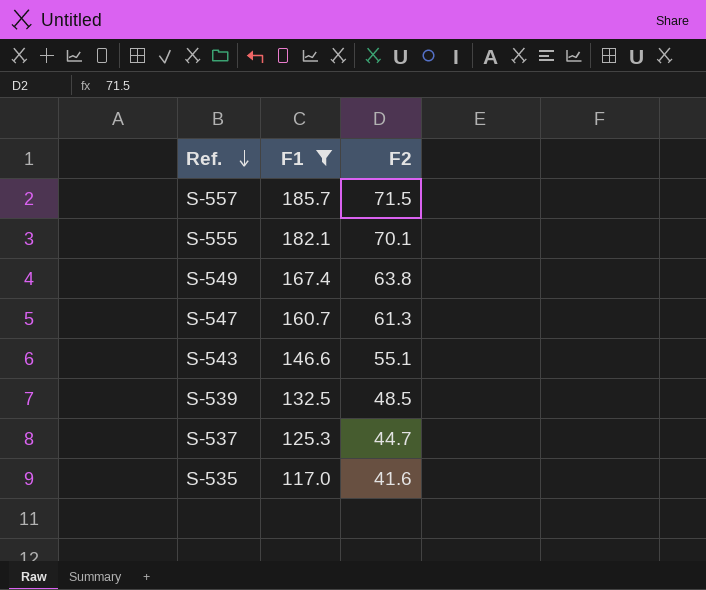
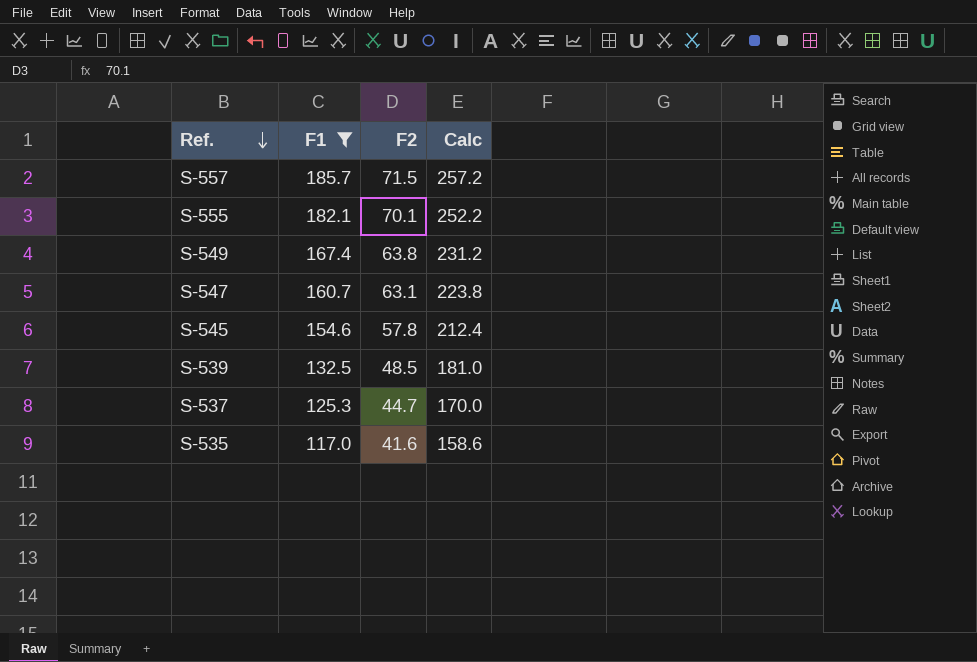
column Calc | formula: none -> [F1] + [F2]
row S-543: 146.6 | 55.1 -> none
S-547 | F2: 61.3 -> 63.1
row S-545: none -> 154.6 | 57.8 | 212.4

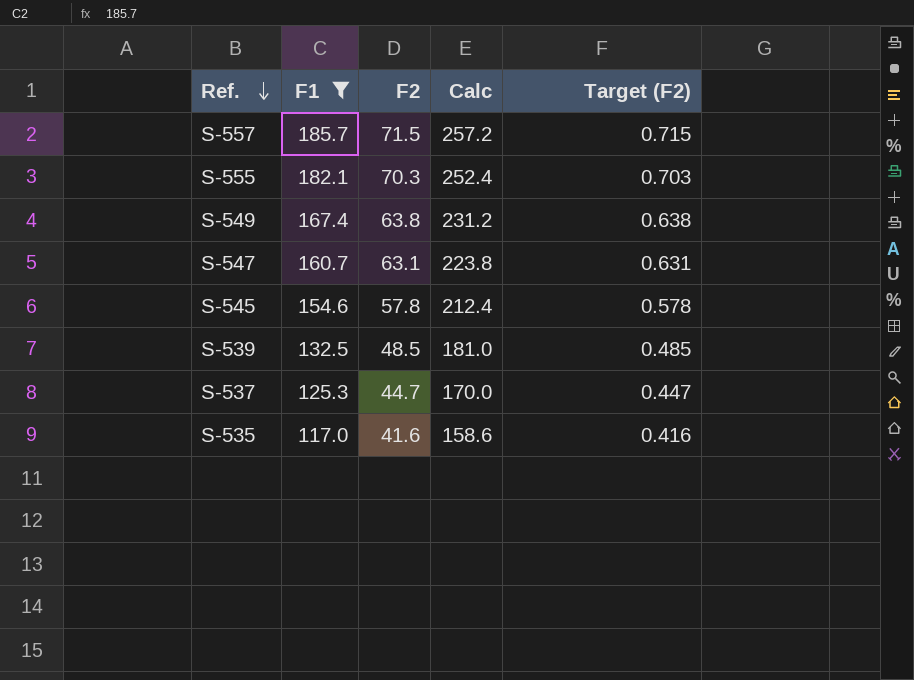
column Target (F2) | formula: none -> [F2] * 0.01
S-555 | F2: 70.1 -> 70.3
S-555 | Calc: 252.2 -> 252.4

